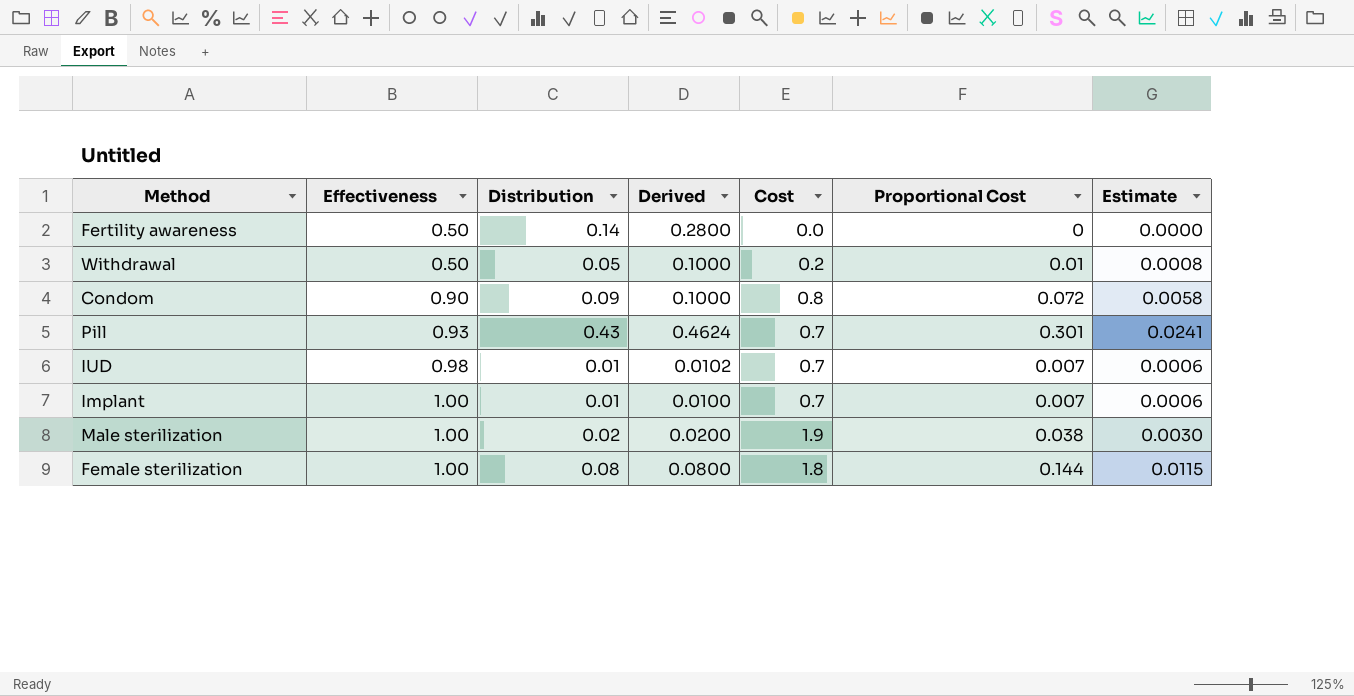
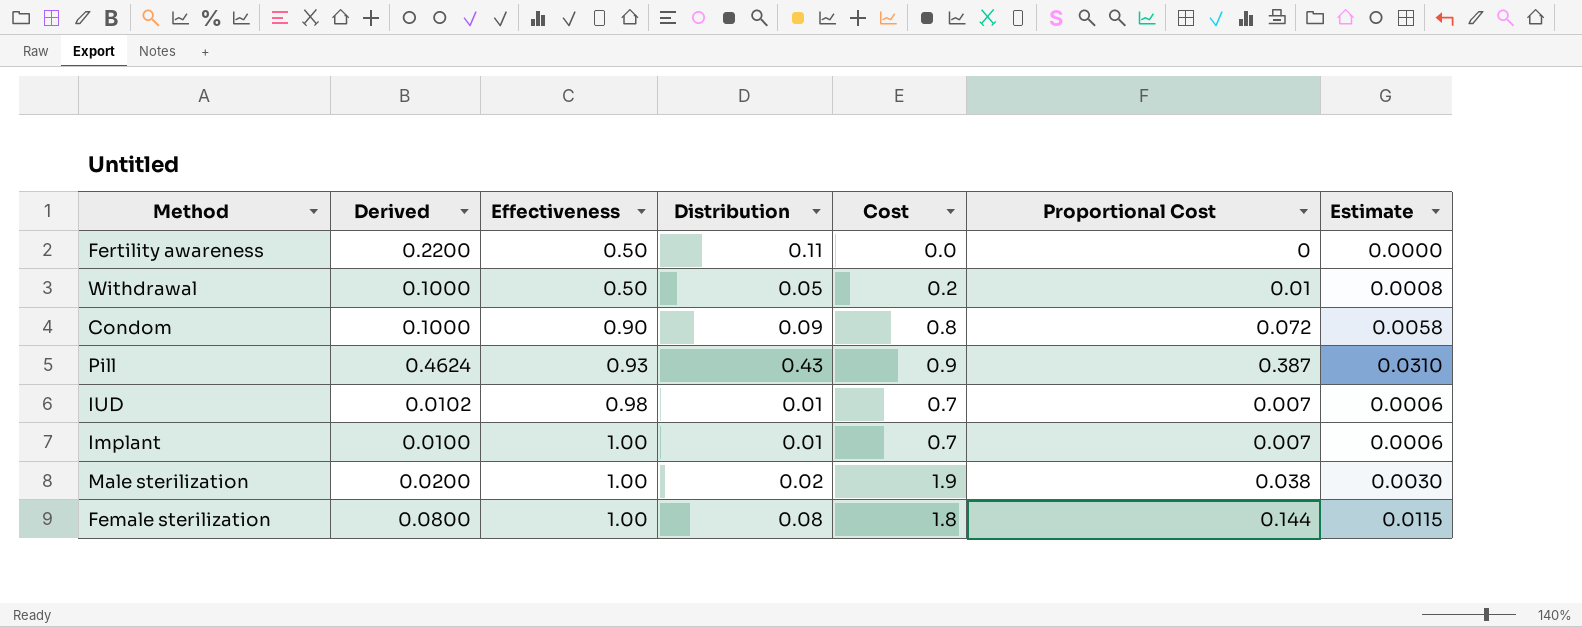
column Derived | position: 4 -> 2
Fertility awareness | Derived: 0.2800 -> 0.2200
Fertility awareness | Distribution: 0.14 -> 0.11
Pill | Cost: 0.7 -> 0.9
Pill | Proportional Cost: 0.301 -> 0.387
Pill | Estimate: 0.0241 -> 0.0310

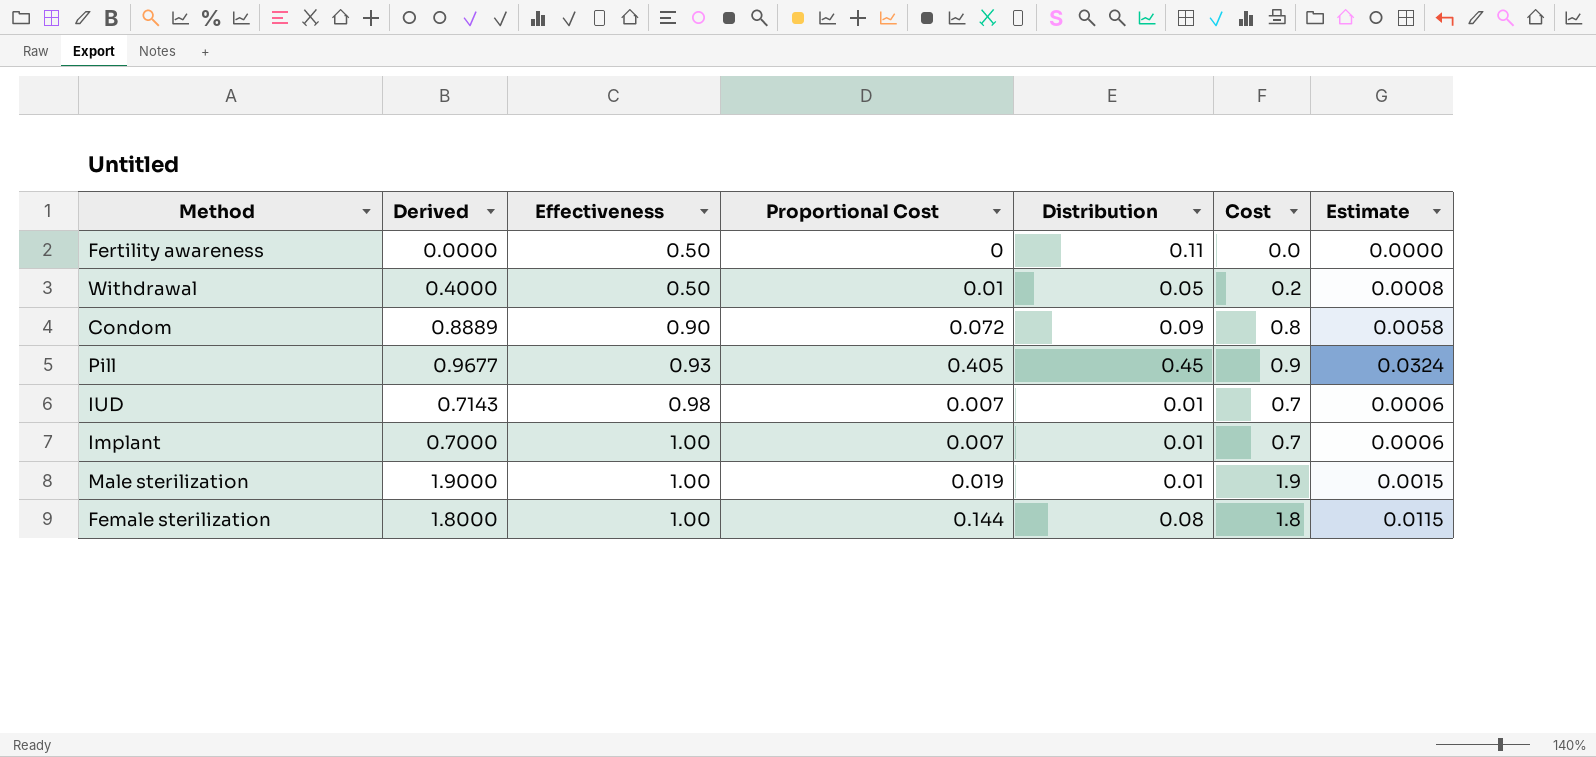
column Derived | formula: [Distribution] / [Effectiveness] -> [Cost] / [Effectiveness]
column Proportional Cost | position: 6 -> 4
Pill | Proportional Cost: 0.387 -> 0.405
Pill | Distribution: 0.43 -> 0.45
Pill | Estimate: 0.0310 -> 0.0324
Male sterilization | Proportional Cost: 0.038 -> 0.019
Male sterilization | Distribution: 0.02 -> 0.01
Male sterilization | Estimate: 0.0030 -> 0.0015

